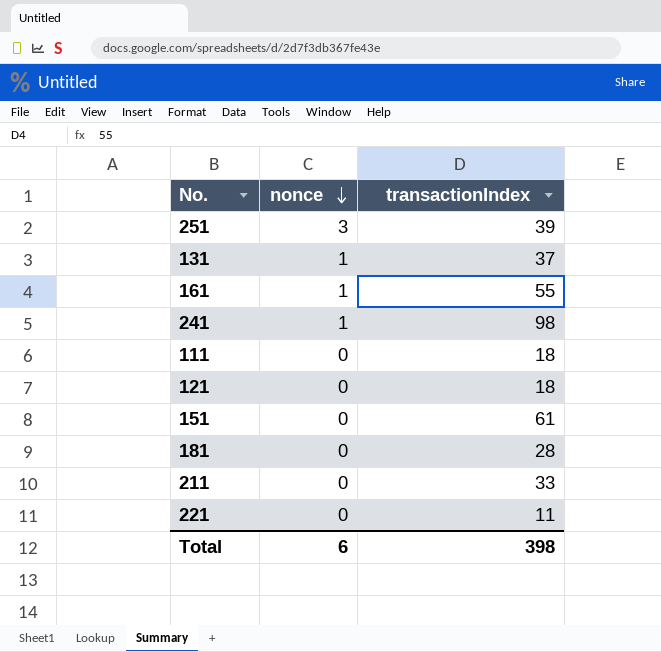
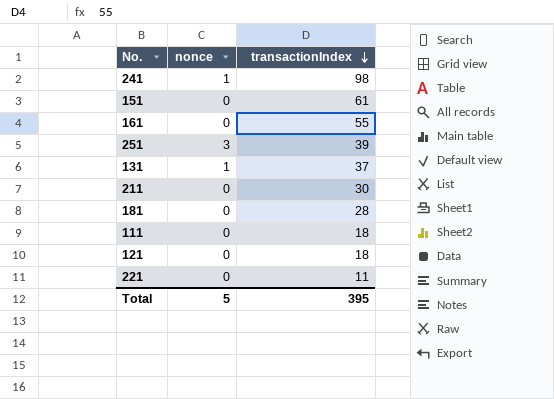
row order: nonce descending -> transactionIndex descending
161 | nonce: 1 -> 0
211 | transactionIndex: 33 -> 30
Total | nonce: 6 -> 5
Total | transactionIndex: 398 -> 395

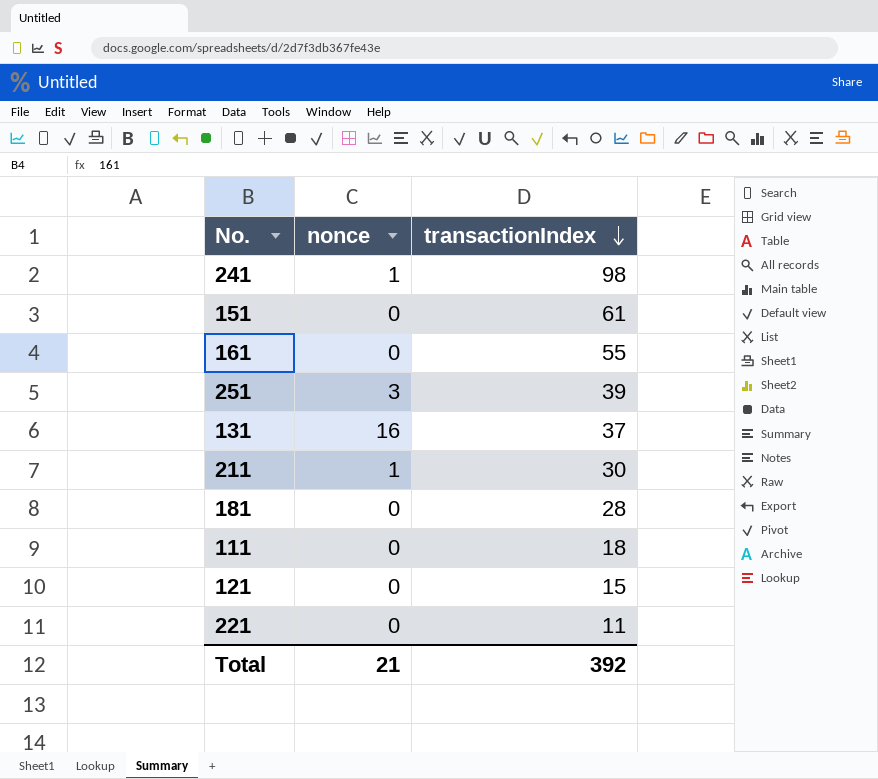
131 | nonce: 1 -> 16
211 | nonce: 0 -> 1
121 | transactionIndex: 18 -> 15
Total | nonce: 5 -> 21
Total | transactionIndex: 395 -> 392

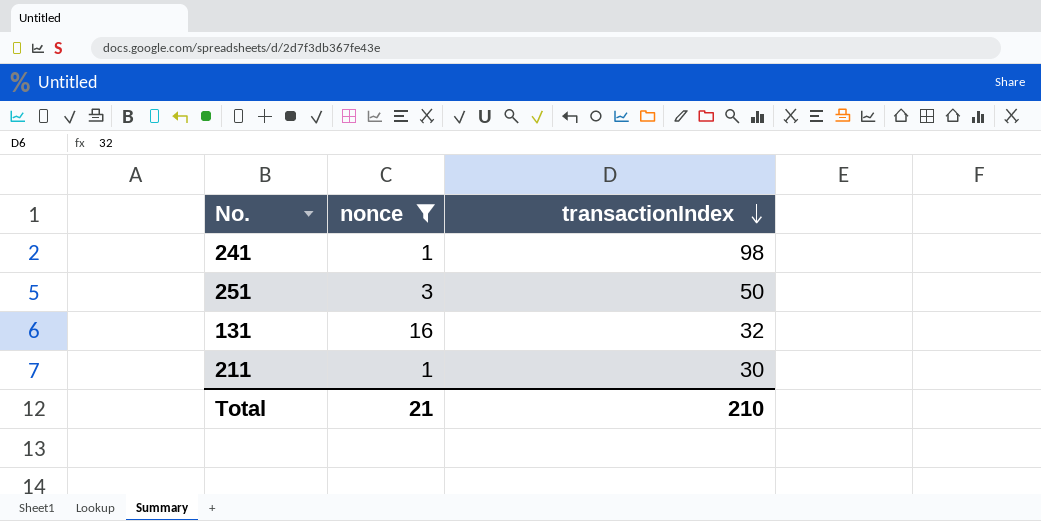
filter: none -> nonce != 0
251 | transactionIndex: 39 -> 50
131 | transactionIndex: 37 -> 32
Total | transactionIndex: 392 -> 210

